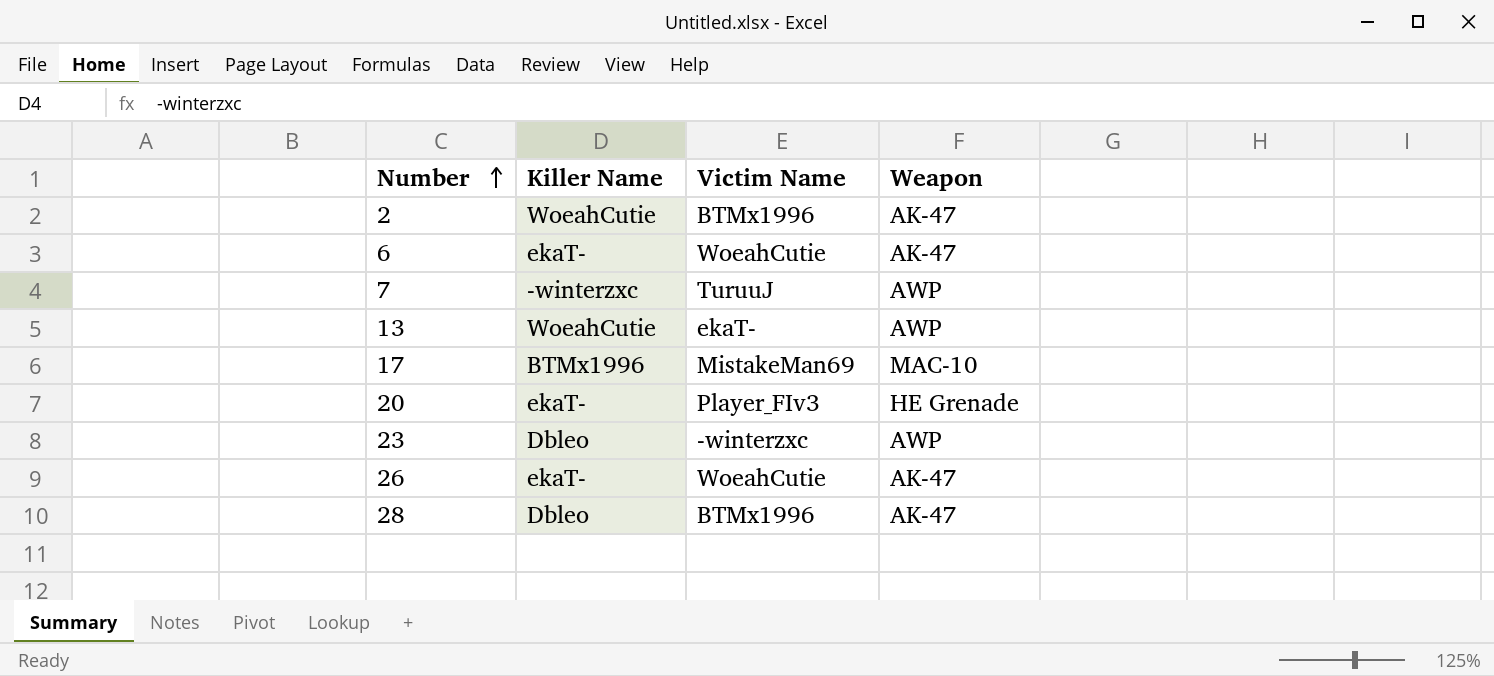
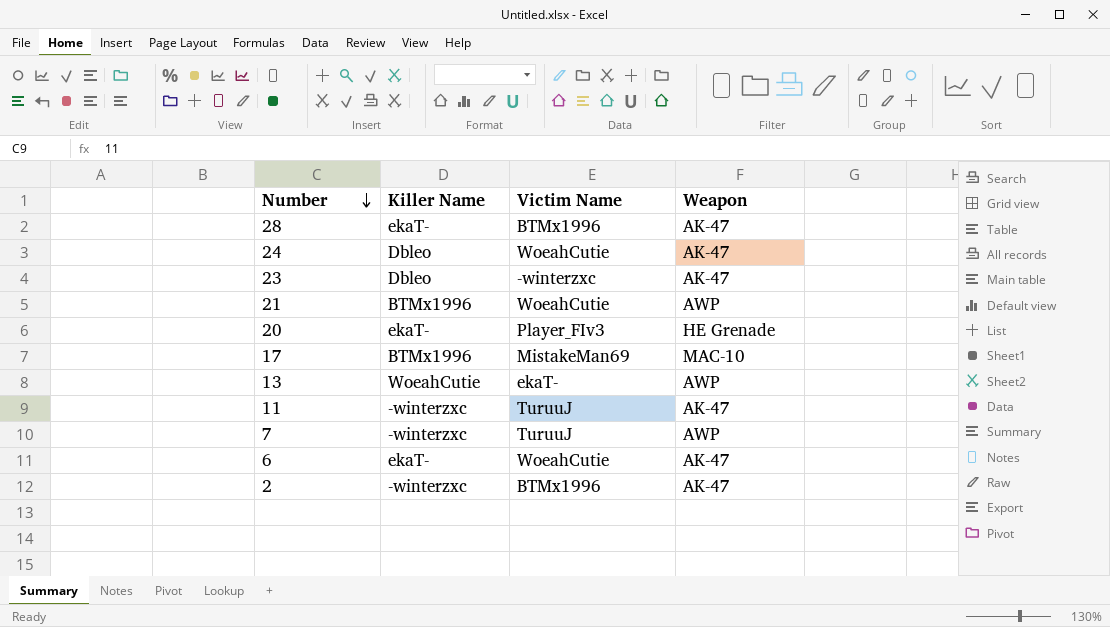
row order: Number ascending -> Number descending
row 26: ekaT- | WoeahCutie | AK-47 -> none
28 | Killer Name: Dbleo -> ekaT-
row 24: none -> Dbleo | WoeahCutie | AK-47
23 | Weapon: AWP -> AK-47
row 21: none -> BTMx1996 | WoeahCutie | AWP
row 11: none -> -winterzxc | TuruuJ | AK-47
2 | Killer Name: WoeahCutie -> -winterzxc

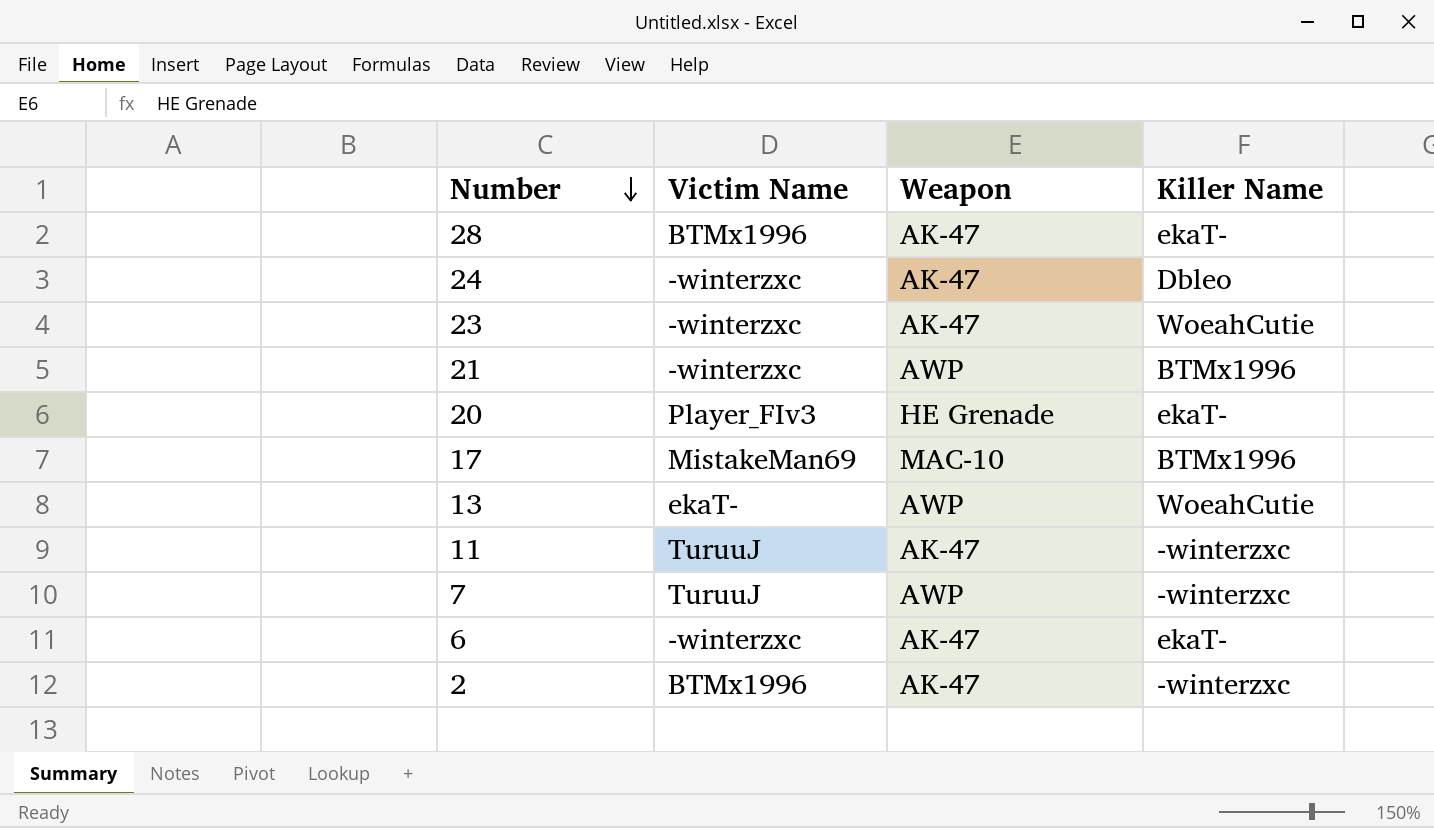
column Killer Name | position: 2 -> 4
24 | Victim Name: WoeahCutie -> -winterzxc
23 | Killer Name: Dbleo -> WoeahCutie
21 | Victim Name: WoeahCutie -> -winterzxc
6 | Victim Name: WoeahCutie -> -winterzxc

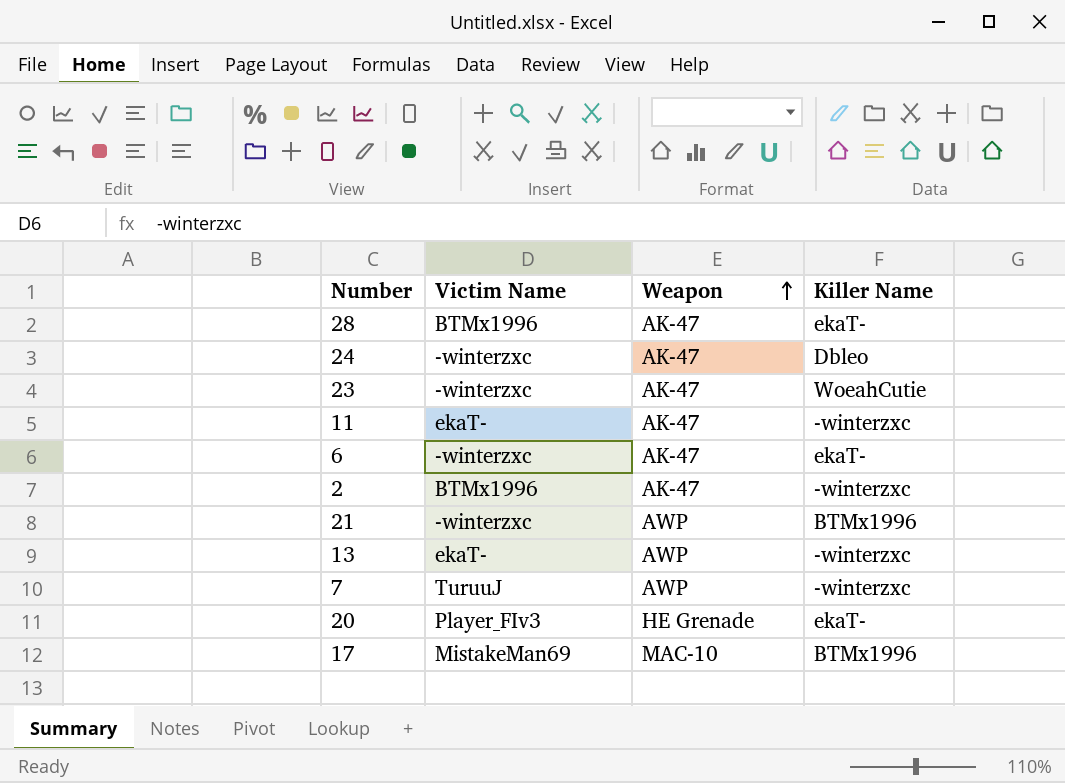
row order: Number descending -> Weapon ascending
11 | Victim Name: TuruuJ -> ekaT-
13 | Killer Name: WoeahCutie -> -winterzxc

